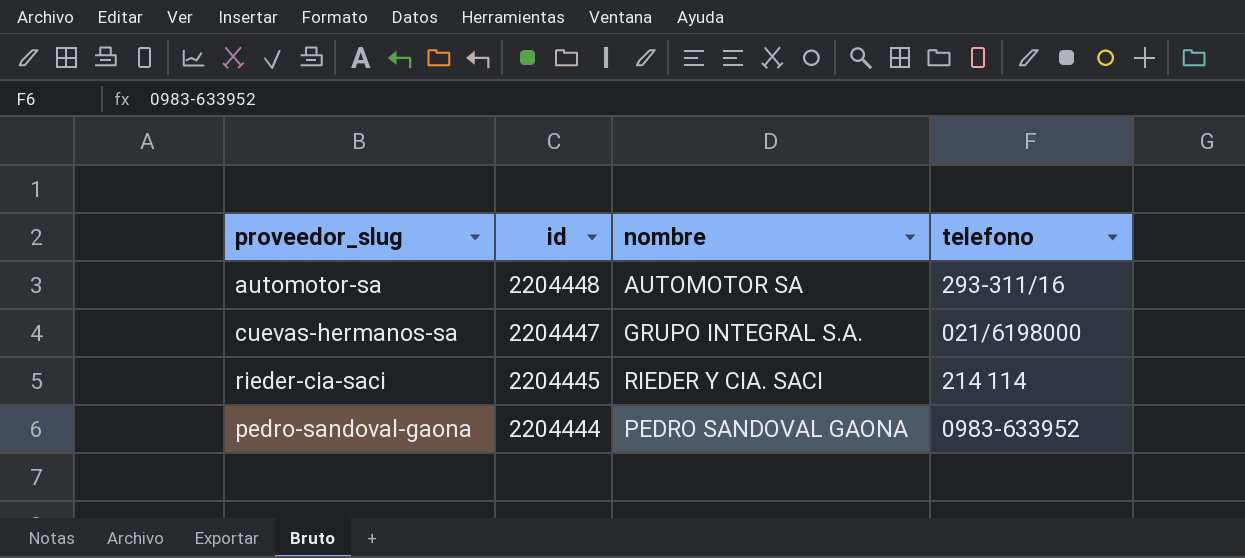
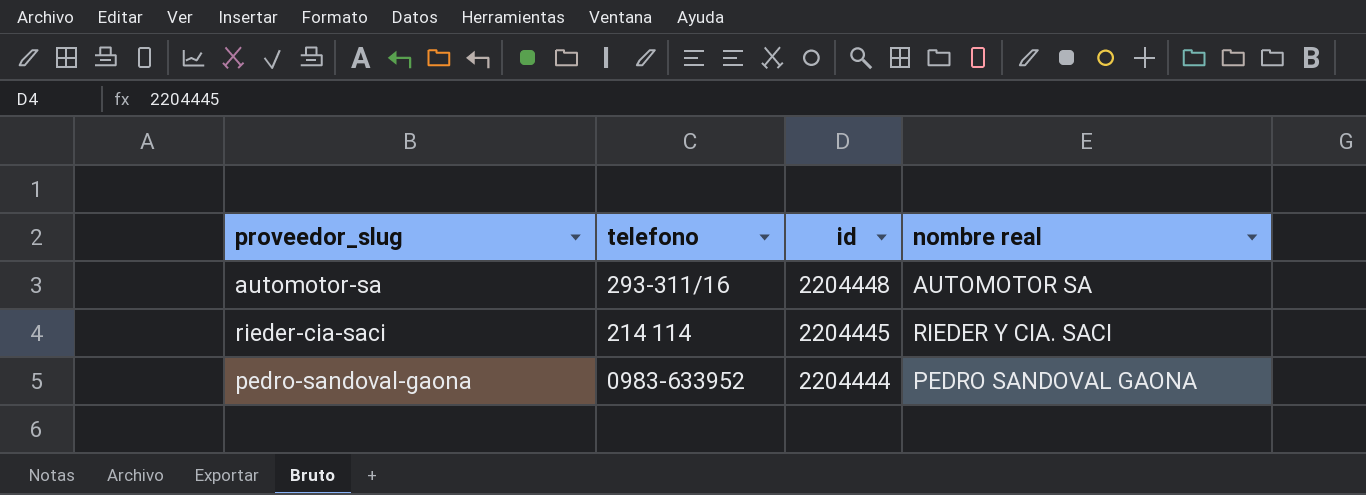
column telefono | position: 4 -> 2
column name: nombre -> nombre real
row cuevas-hermanos-sa: 2204447 | GRUPO INTEGRAL S.A. | 021/6198000 -> none

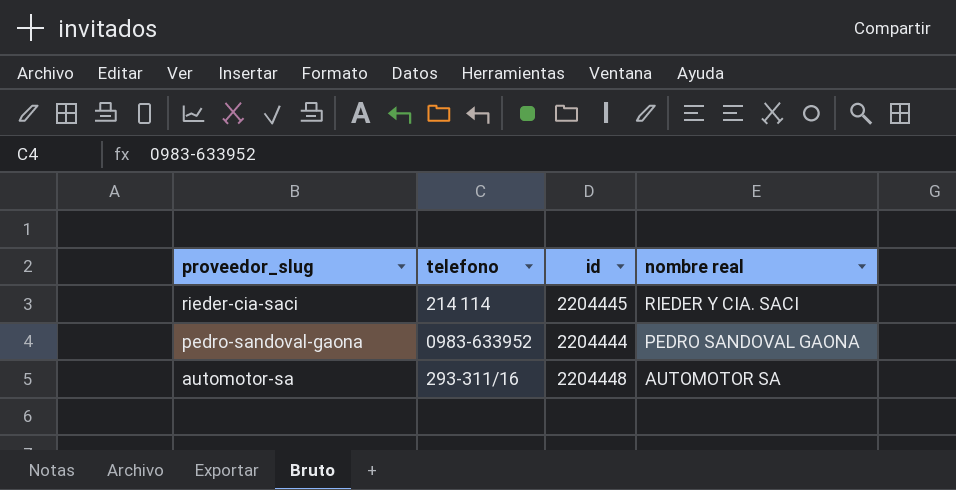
row order: id descending -> proveedor_slug descending

